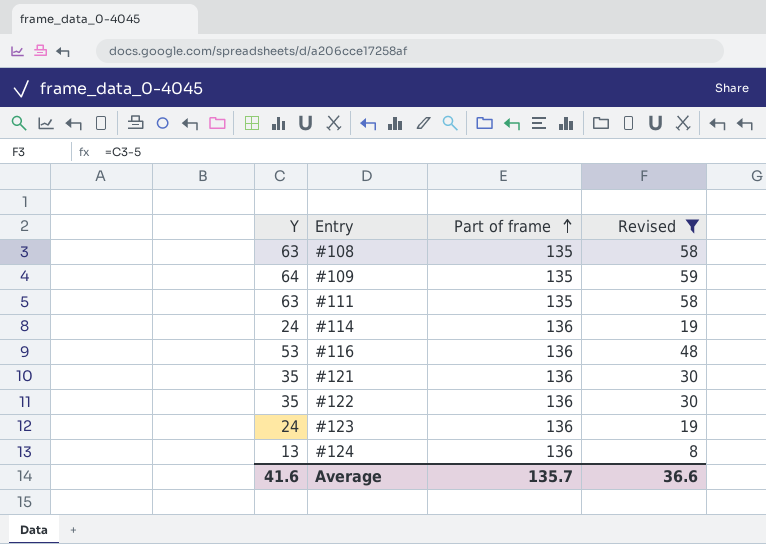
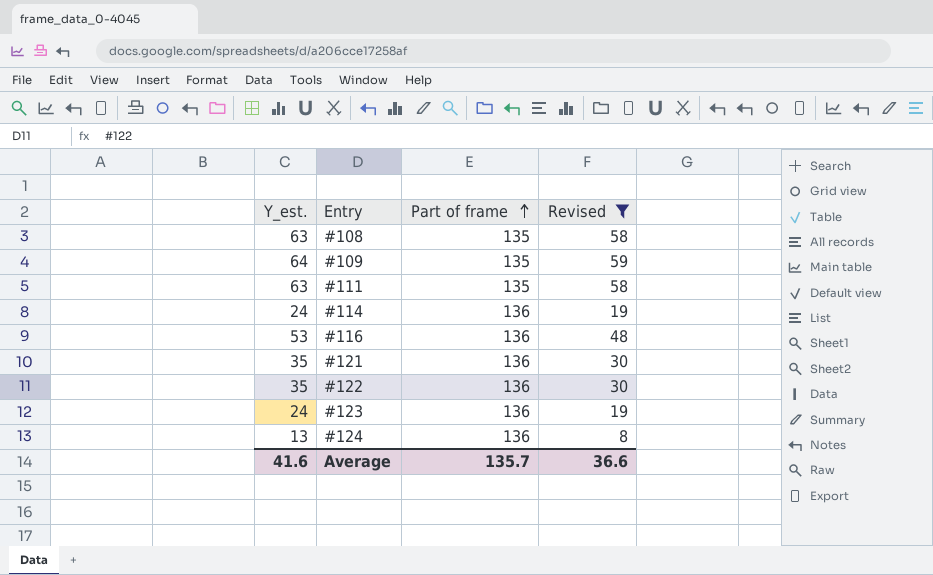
column name: Y -> Y_est.

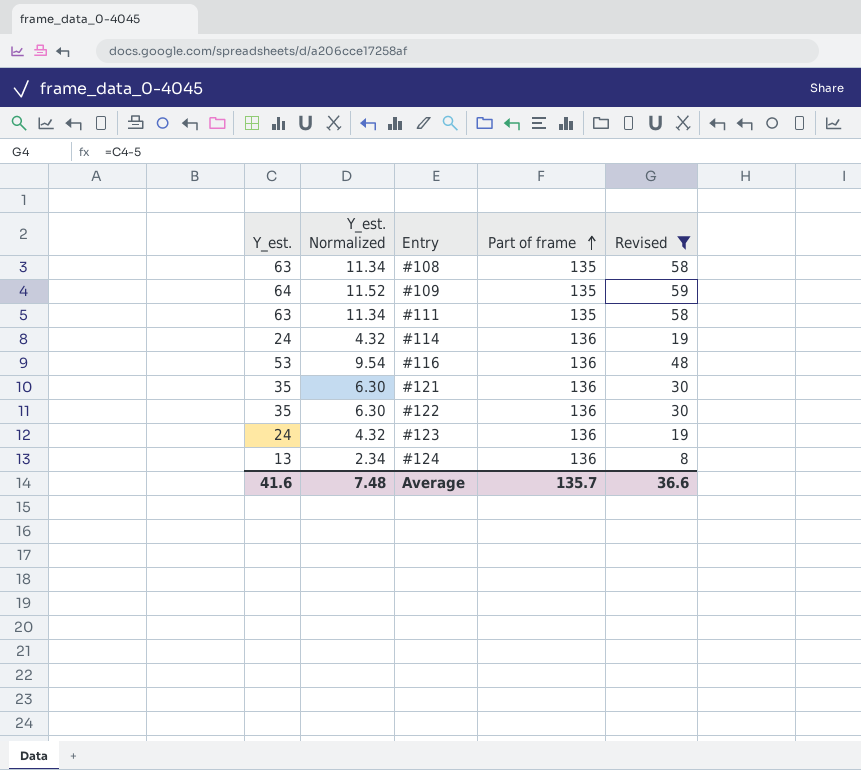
column Y_est. Normalized | formula: none -> [Y_est.] * 0.18

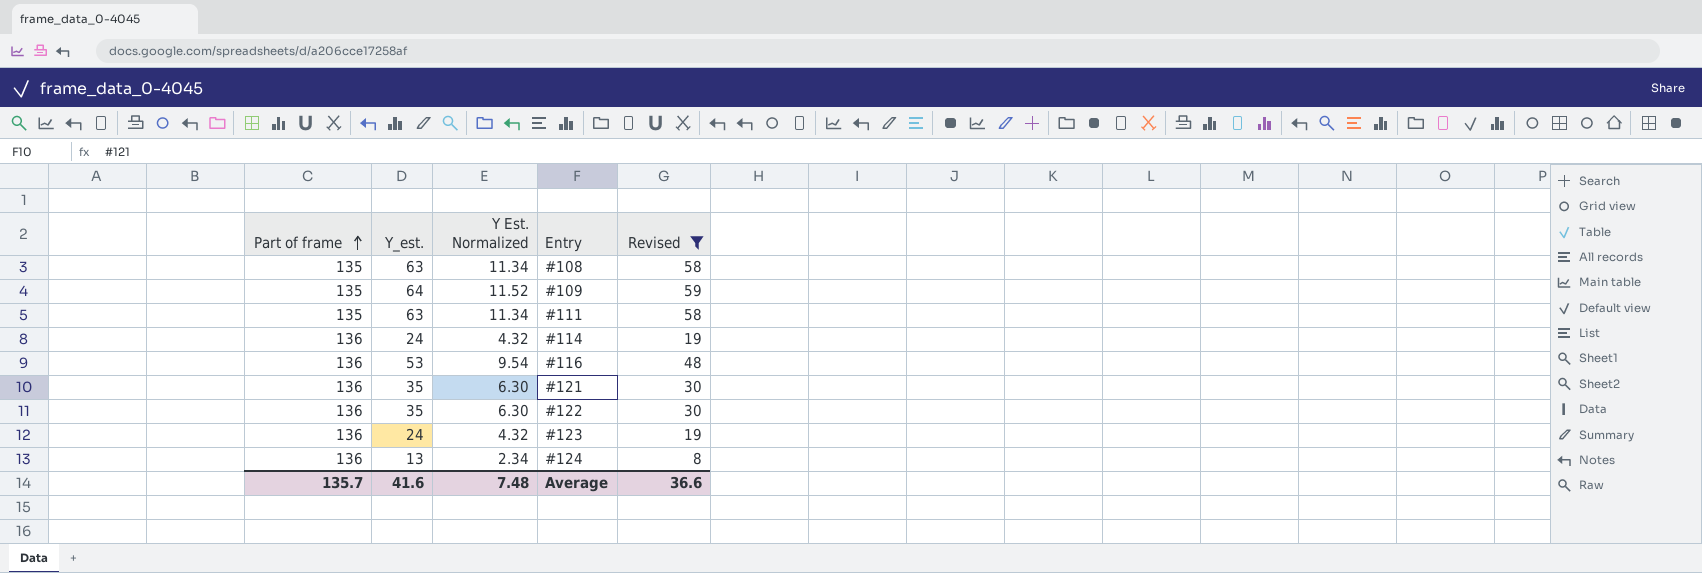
column Part of frame | position: 4 -> 1
column name: Y_est. Normalized -> Y Est. Normalized

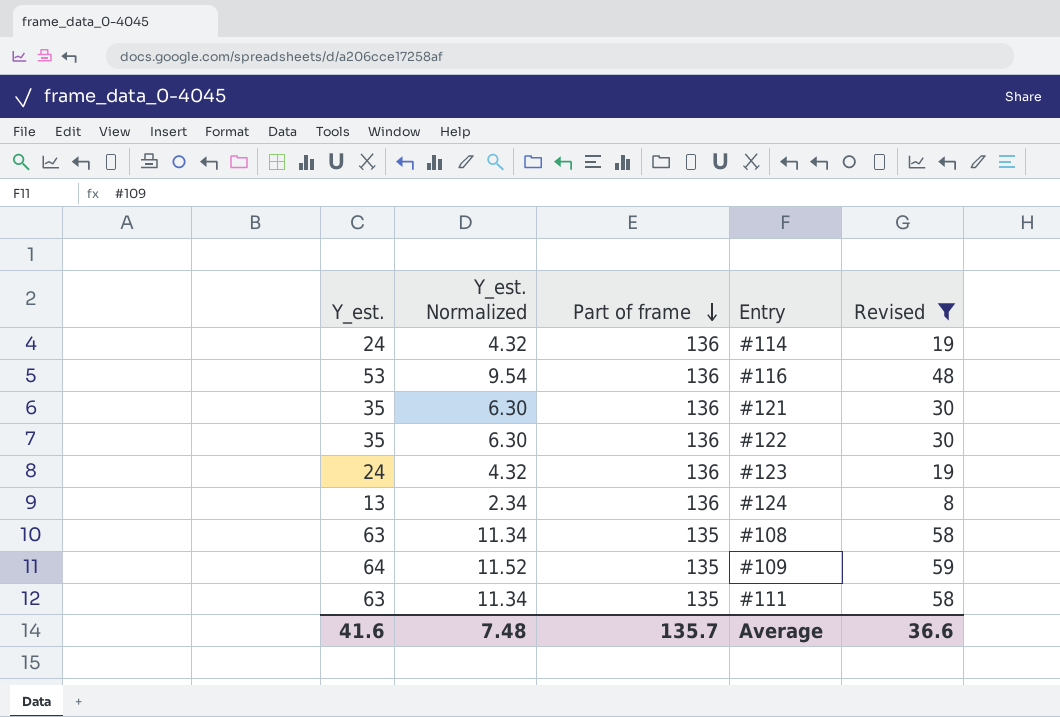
row order: Part of frame ascending -> Part of frame descending
column name: Y Est. Normalized -> Y_est. Normalized
column Part of frame | position: 1 -> 3

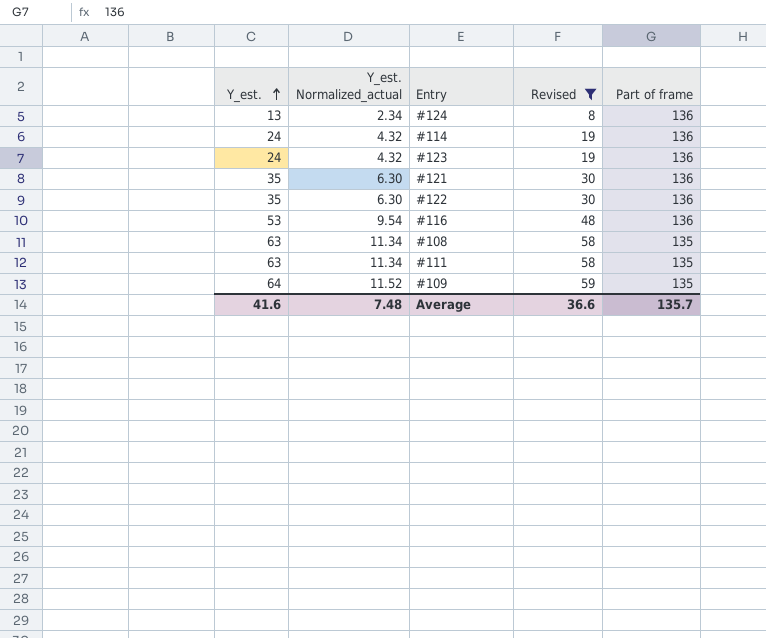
row order: Part of frame descending -> Y_est. ascending
column name: Y_est. Normalized -> Y_est. Normalized_actual
column Part of frame | position: 3 -> 5

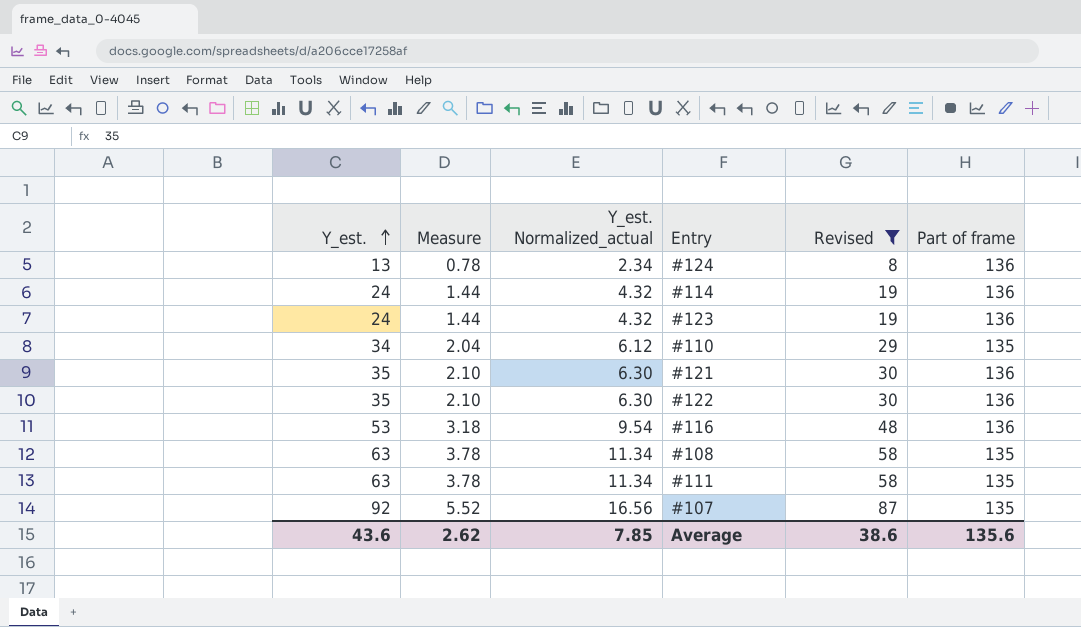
column Measure | formula: none -> [Y_est.] * 0.06
row #109: 64 | 11.52 | 59 | 135 -> none
row #110: none -> 34 | 2.04 | 6.12 | 29 | 135
row #107: none -> 92 | 5.52 | 16.56 | 87 | 135
Average | Y_est.: 41.6 -> 43.6
Average | Y_est. Normalized_actual: 7.48 -> 7.85
Average | Revised: 36.6 -> 38.6
Average | Part of frame: 135.7 -> 135.6

